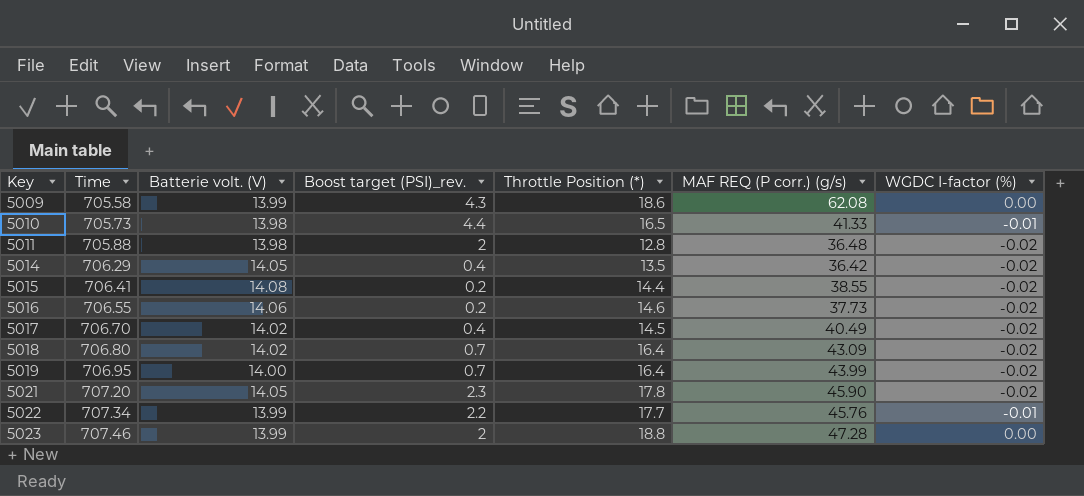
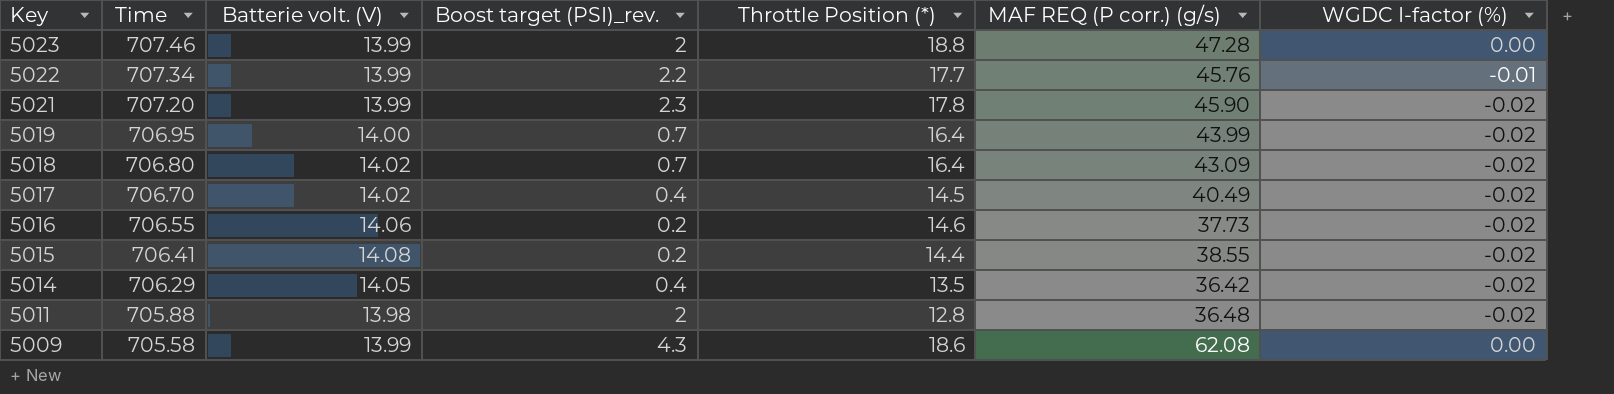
row order: Key ascending -> Key descending
row 5010: 705.73 | 13.98 | 4.4 | 16.5 | 41.33 | -0.01 -> none
5021 | Batterie volt. (V): 14.05 -> 13.99

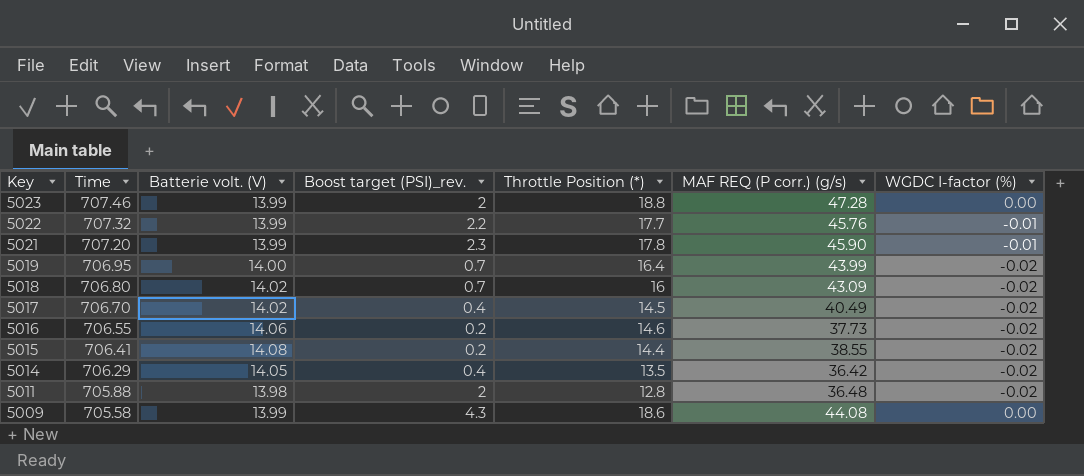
5022 | Time: 707.34 -> 707.32
5021 | WGDC I-factor (%): -0.02 -> -0.01
5018 | Throttle Position (*): 16.4 -> 16
5009 | MAF REQ (P corr.) (g/s): 62.08 -> 44.08

